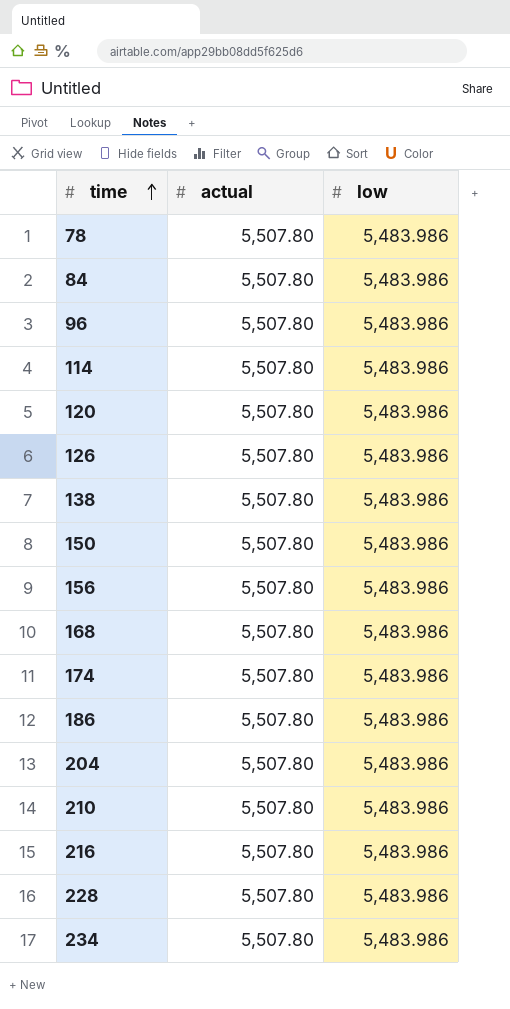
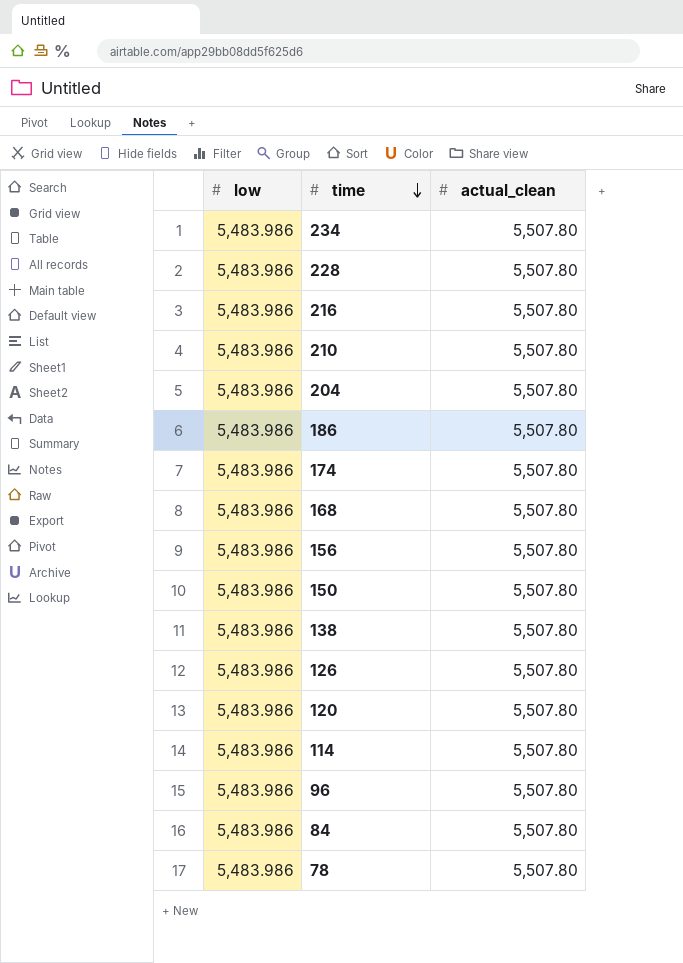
row order: time ascending -> time descending
column low | position: 3 -> 1
column name: actual -> actual_clean

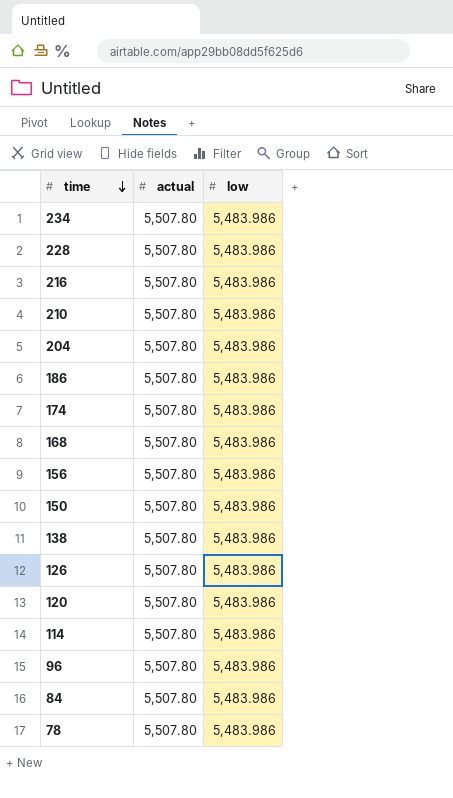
column name: actual_clean -> actual
column low | position: 1 -> 3

